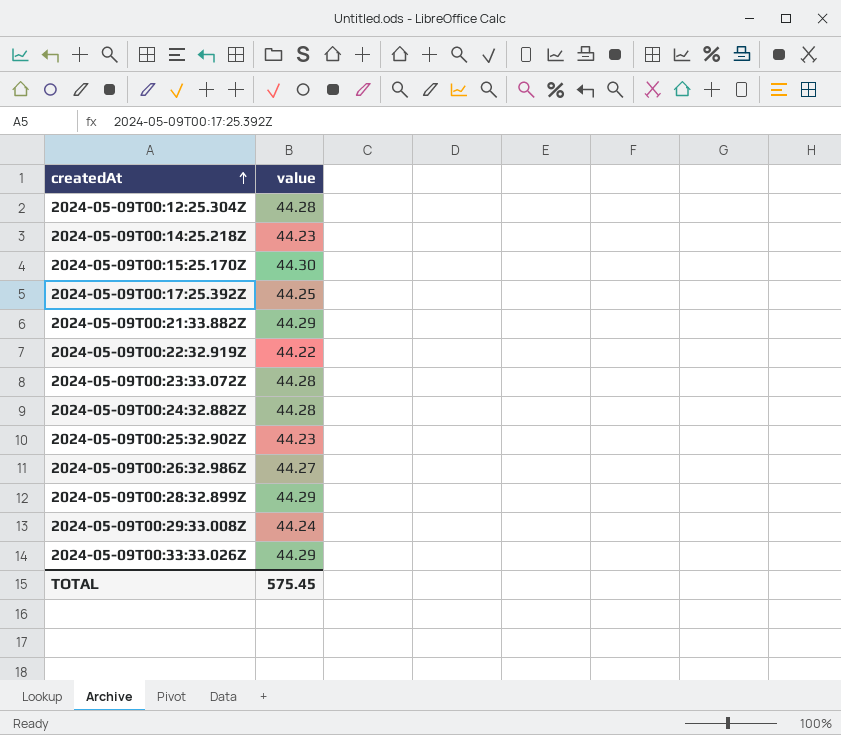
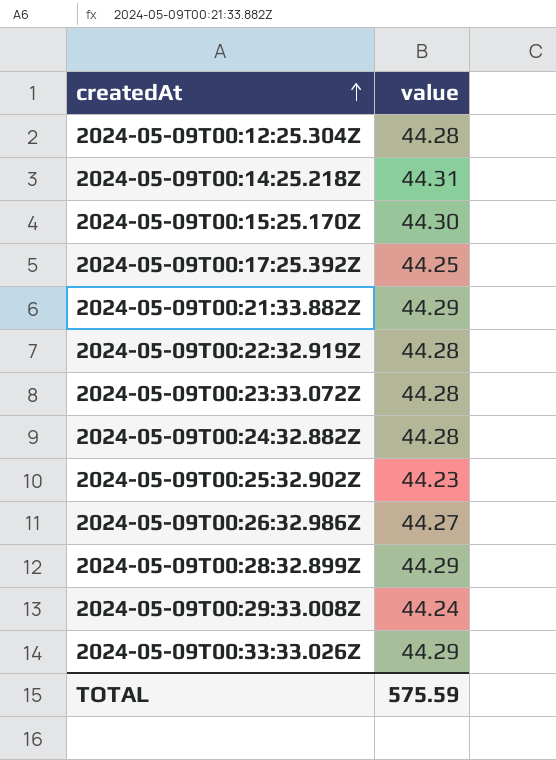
2024-05-09T00:14:25.218Z | value: 44.23 -> 44.31
2024-05-09T00:22:32.919Z | value: 44.22 -> 44.28
TOTAL | value: 575.45 -> 575.59

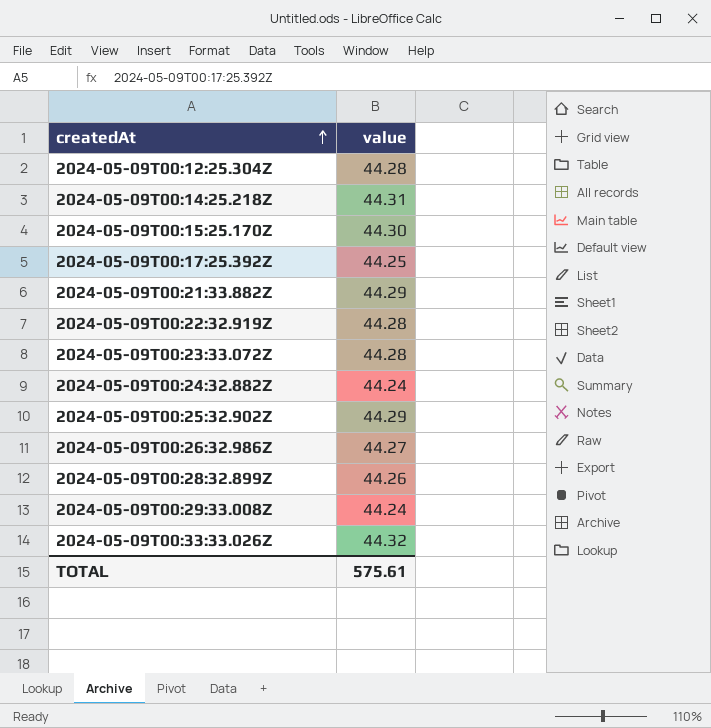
2024-05-09T00:24:32.882Z | value: 44.28 -> 44.24
2024-05-09T00:25:32.902Z | value: 44.23 -> 44.29
2024-05-09T00:28:32.899Z | value: 44.29 -> 44.26
2024-05-09T00:33:33.026Z | value: 44.29 -> 44.32
TOTAL | value: 575.59 -> 575.61

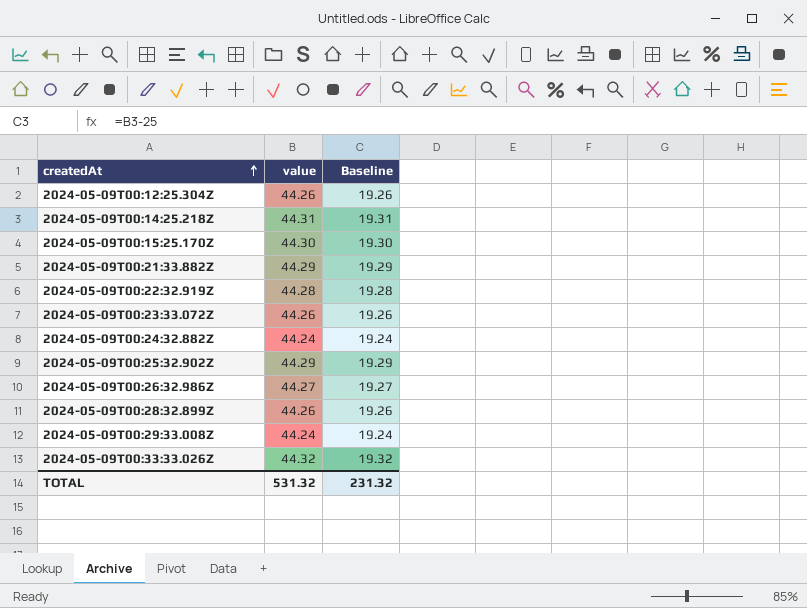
column Baseline | formula: none -> [value] - 25
row 2024-05-09T00:17:25.392Z: 44.25 -> none
2024-05-09T00:12:25.304Z | value: 44.28 -> 44.26
2024-05-09T00:23:33.072Z | value: 44.28 -> 44.26
TOTAL | value: 575.61 -> 531.32

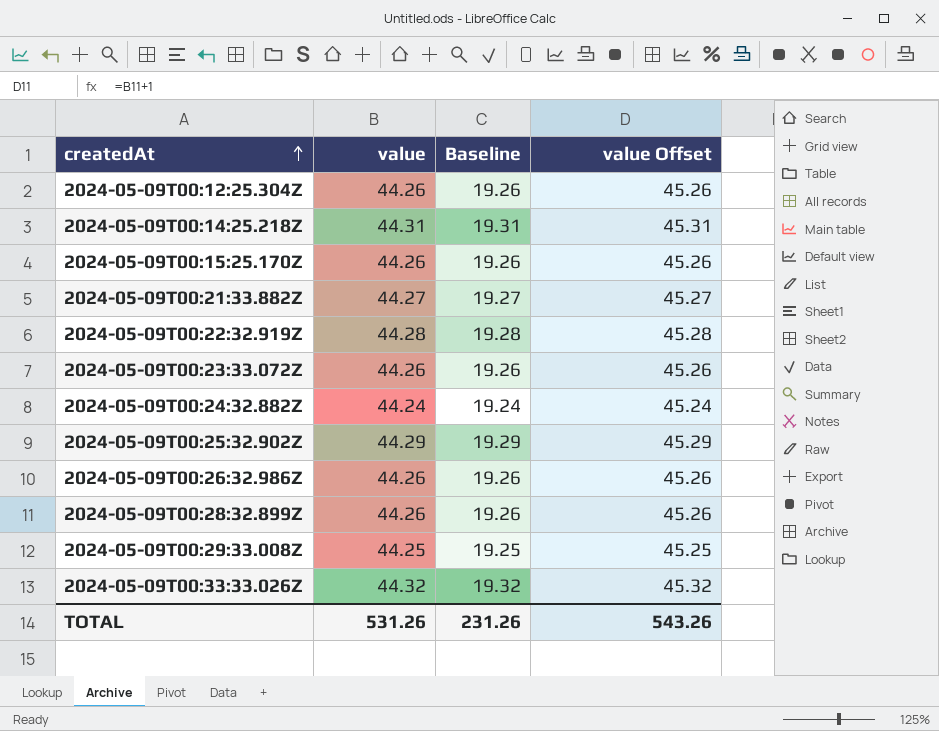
column value Offset | formula: none -> [value] + 1
2024-05-09T00:15:25.170Z | value: 44.30 -> 44.26
2024-05-09T00:15:25.170Z | Baseline: 19.30 -> 19.26
2024-05-09T00:21:33.882Z | value: 44.29 -> 44.27
2024-05-09T00:21:33.882Z | Baseline: 19.29 -> 19.27
2024-05-09T00:26:32.986Z | value: 44.27 -> 44.26
2024-05-09T00:26:32.986Z | Baseline: 19.27 -> 19.26
2024-05-09T00:29:33.008Z | value: 44.24 -> 44.25
2024-05-09T00:29:33.008Z | Baseline: 19.24 -> 19.25
TOTAL | value: 531.32 -> 531.26
TOTAL | Baseline: 231.32 -> 231.26

